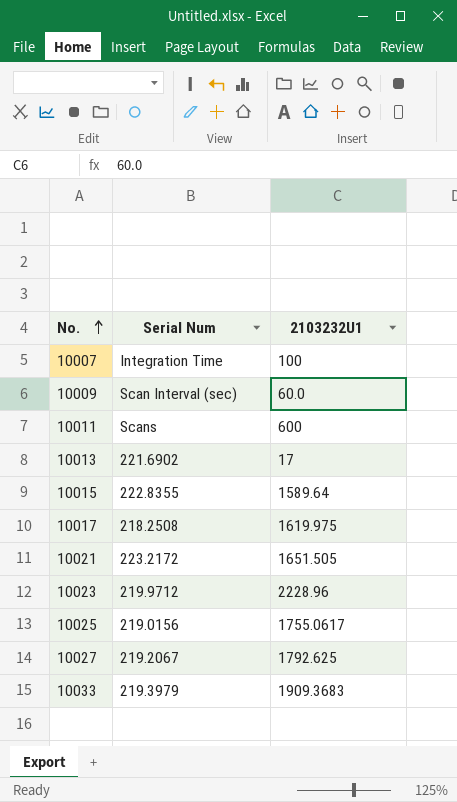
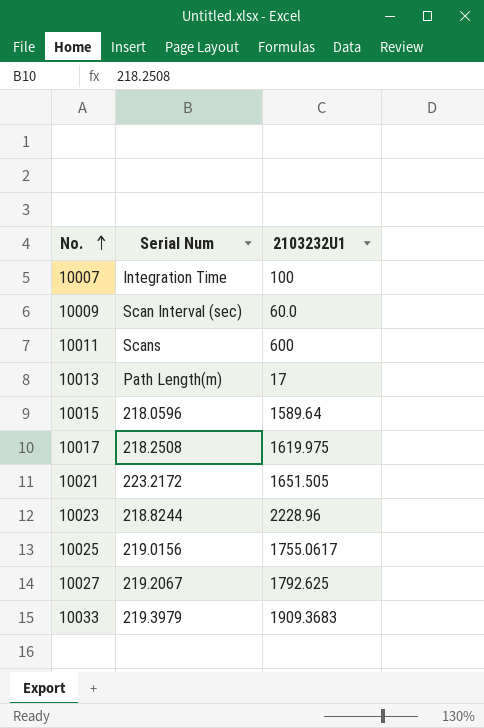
10013 | Serial Num: 221.6902 -> Path Length(m)
10015 | Serial Num: 222.8355 -> 218.0596
10023 | Serial Num: 219.9712 -> 218.8244

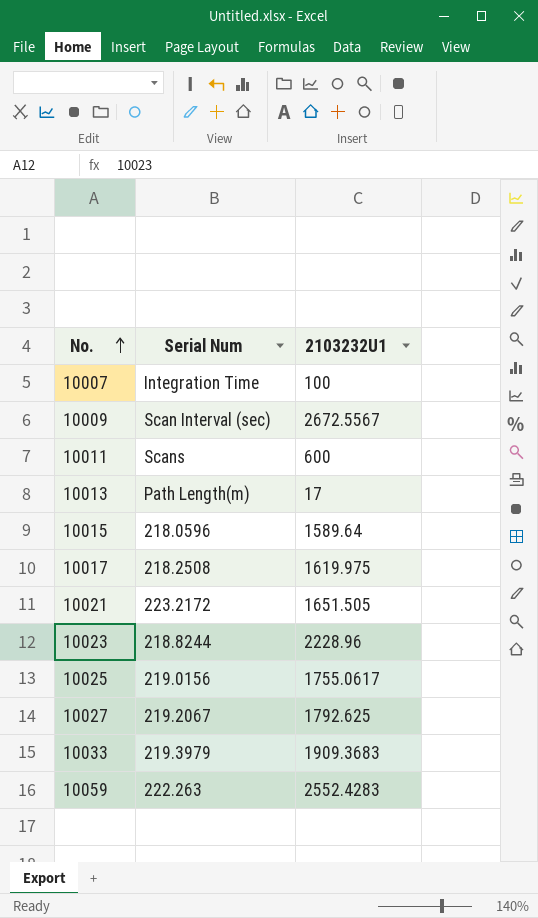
10009 | 2103232U1: 60.0 -> 2672.5567
row 10059: none -> 222.263 | 2552.4283

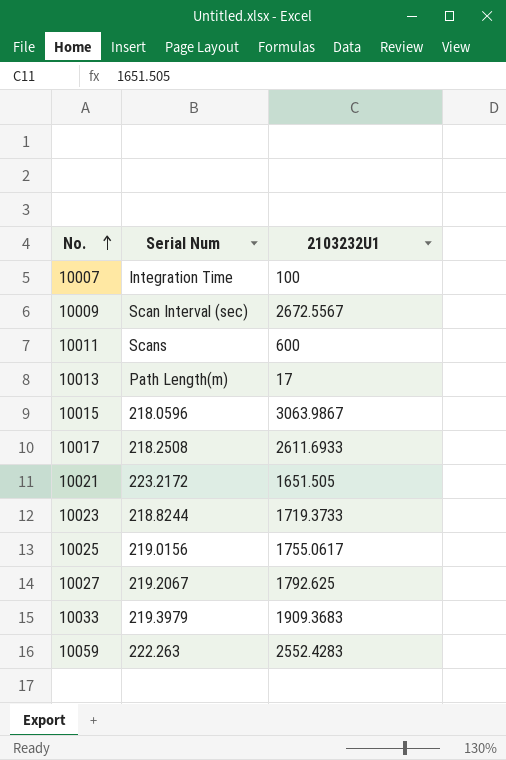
10015 | 2103232U1: 1589.64 -> 3063.9867
10017 | 2103232U1: 1619.975 -> 2611.6933
10023 | 2103232U1: 2228.96 -> 1719.3733

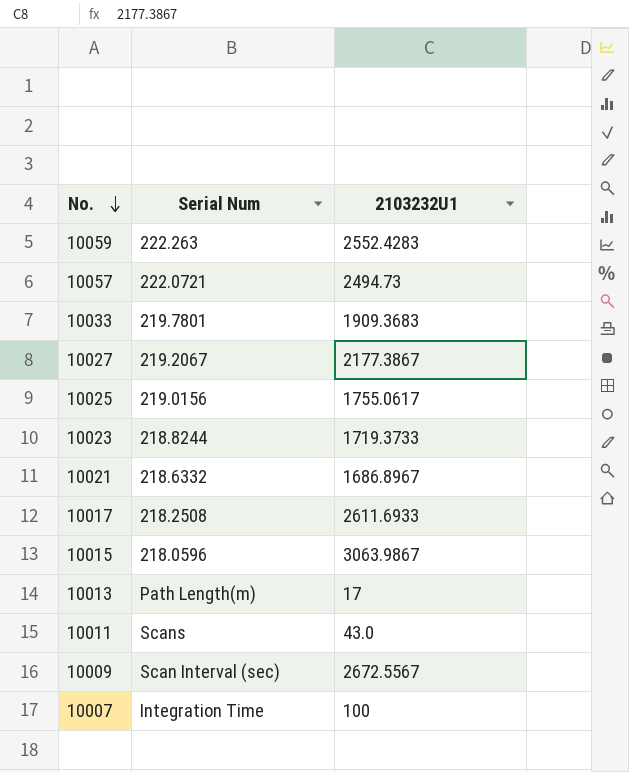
row order: No. ascending -> No. descending
row 10057: none -> 222.0721 | 2494.73
10033 | Serial Num: 219.3979 -> 219.7801
10027 | 2103232U1: 1792.625 -> 2177.3867
10021 | Serial Num: 223.2172 -> 218.6332
10021 | 2103232U1: 1651.505 -> 1686.8967
10011 | 2103232U1: 600 -> 43.0

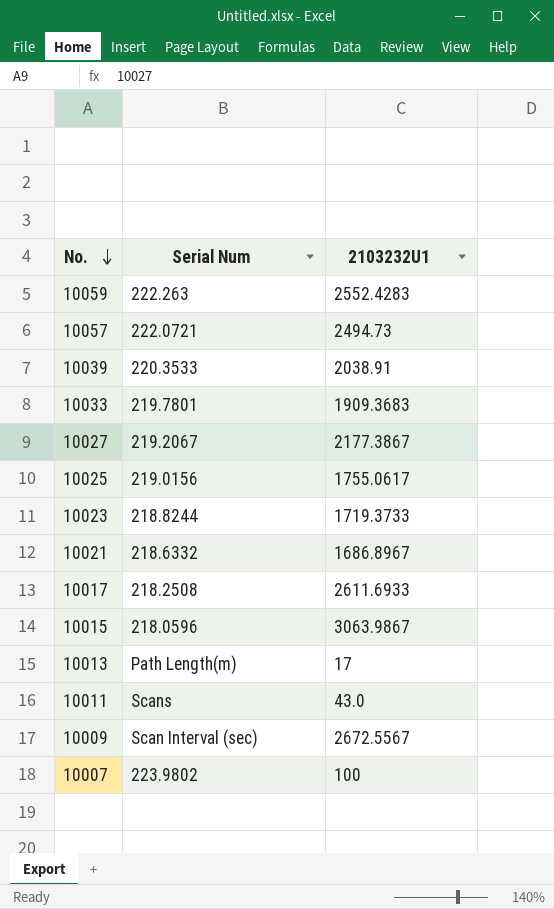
row 10039: none -> 220.3533 | 2038.91
10007 | Serial Num: Integration Time -> 223.9802

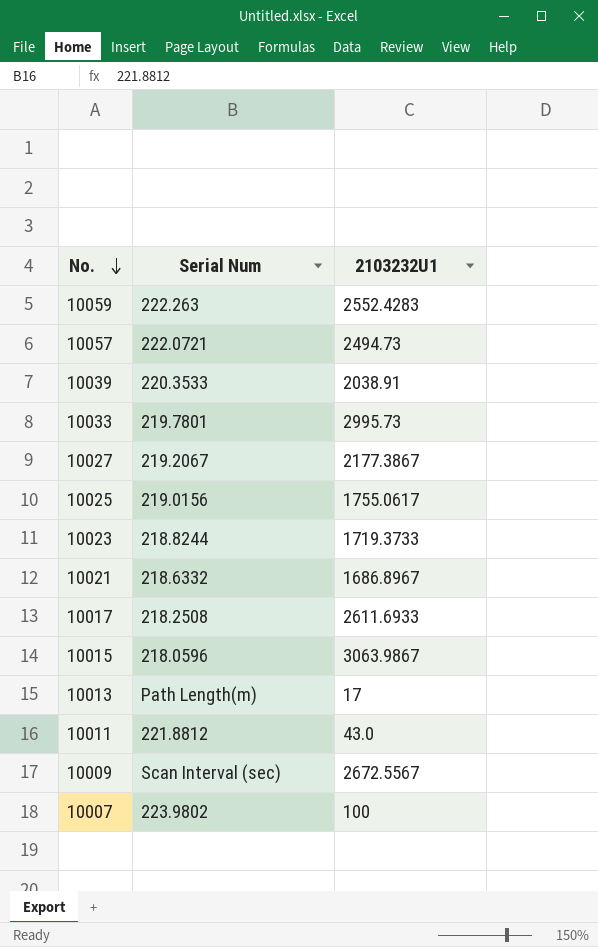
10033 | 2103232U1: 1909.3683 -> 2995.73
10011 | Serial Num: Scans -> 221.8812

